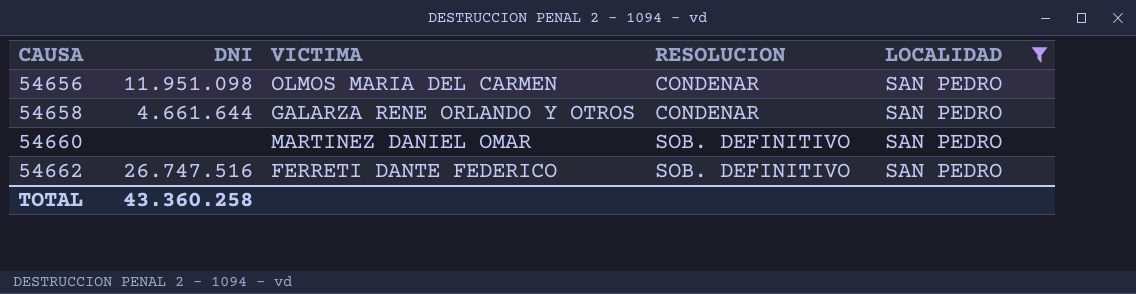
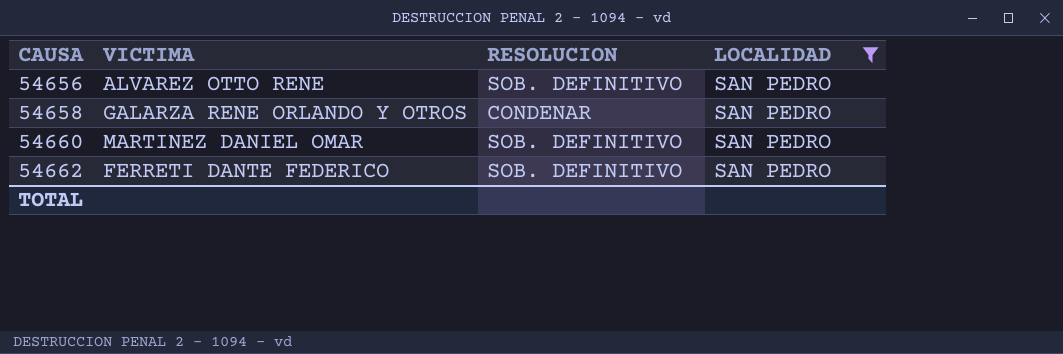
column DNI | position: 2 -> none
54656 | VICTIMA: OLMOS MARIA DEL CARMEN -> ALVAREZ OTTO RENE
54656 | RESOLUCION: CONDENAR -> SOB. DEFINITIVO

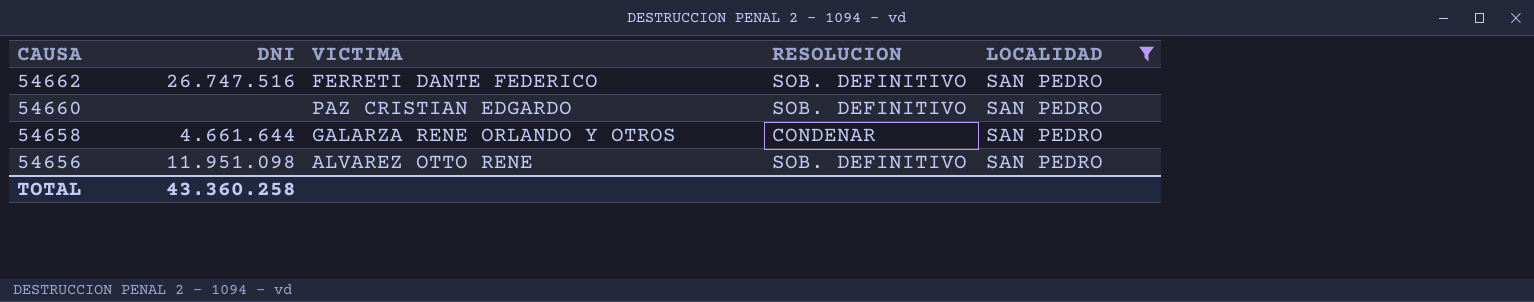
row order: CAUSA ascending -> CAUSA descending
column DNI | position: none -> 2
54660 | VICTIMA: MARTINEZ DANIEL OMAR -> PAZ CRISTIAN EDGARDO

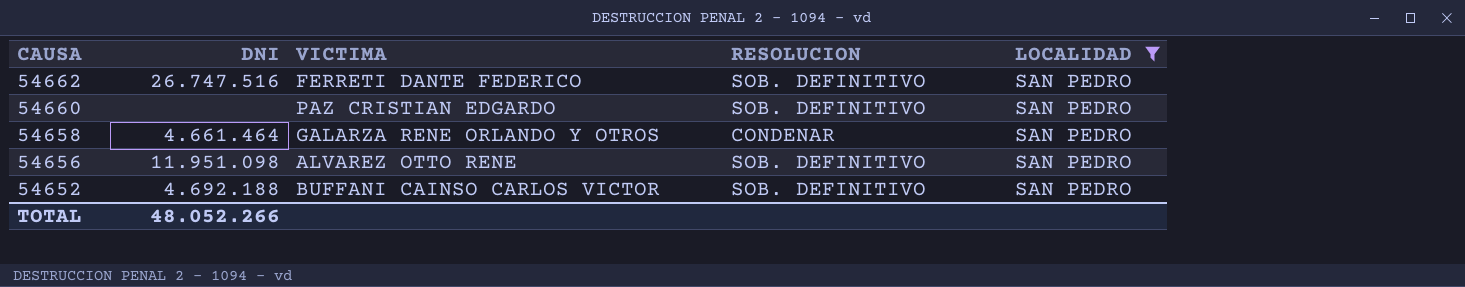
54658 | DNI: 4.661.644 -> 4.661.464
row 54652: none -> 4.692.188 | BUFFANI CAINSO CARLOS VICTOR | SOB. DEFINITIVO | SAN PEDRO
TOTAL | DNI: 43.360.258 -> 48.052.266

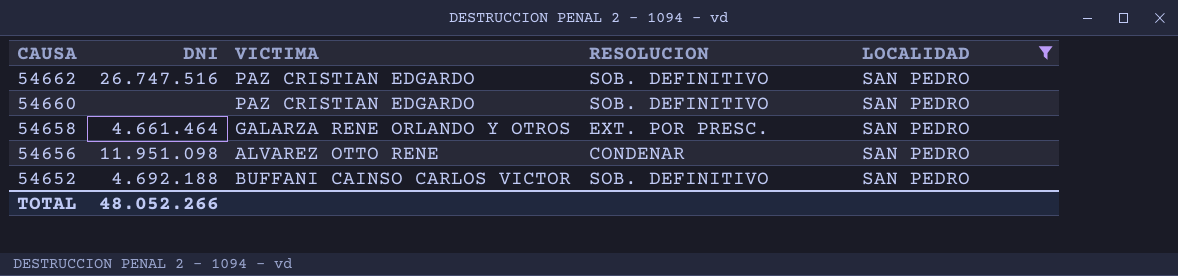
54662 | VICTIMA: FERRETI DANTE FEDERICO -> PAZ CRISTIAN EDGARDO
54658 | RESOLUCION: CONDENAR -> EXT. POR PRESC.
54656 | RESOLUCION: SOB. DEFINITIVO -> CONDENAR

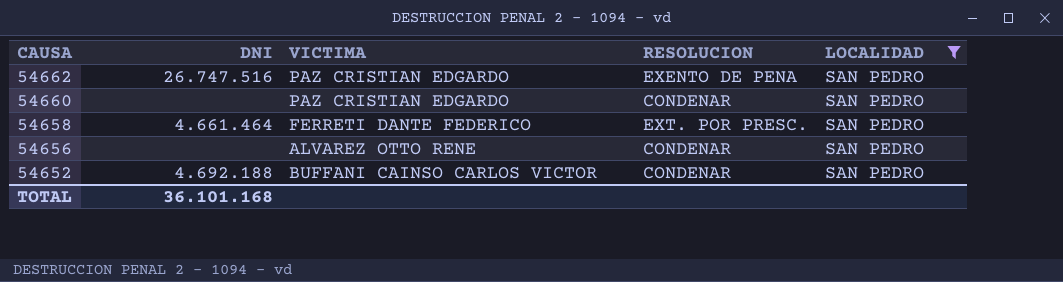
54662 | RESOLUCION: SOB. DEFINITIVO -> EXENTO DE PENA
54660 | RESOLUCION: SOB. DEFINITIVO -> CONDENAR
54658 | VICTIMA: GALARZA RENE ORLANDO Y OTROS -> FERRETI DANTE FEDERICO
54656 | DNI: 11.951.098 -> none
54652 | RESOLUCION: SOB. DEFINITIVO -> CONDENAR
TOTAL | DNI: 48.052.266 -> 36.101.168

